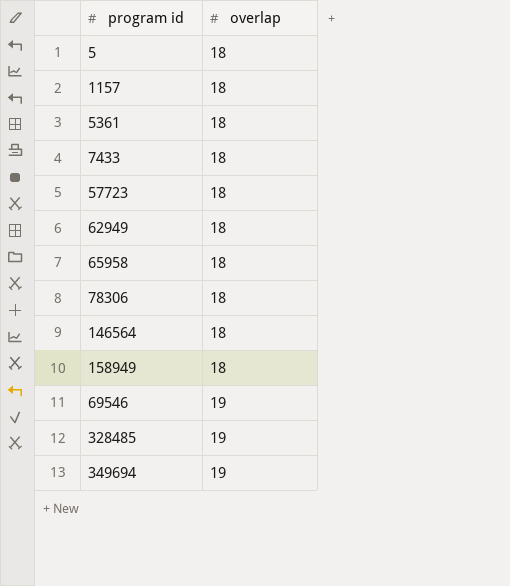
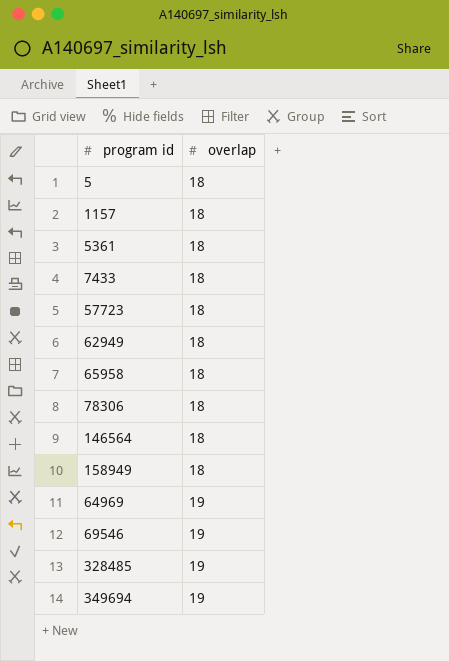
row 64969: none -> 19

